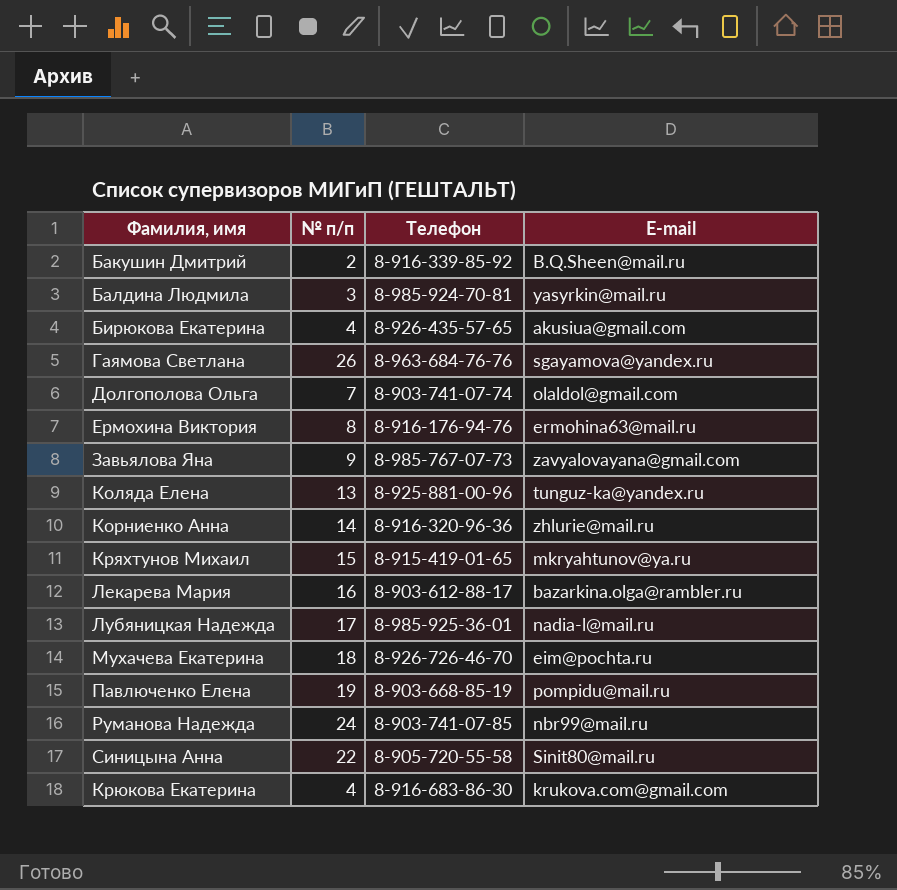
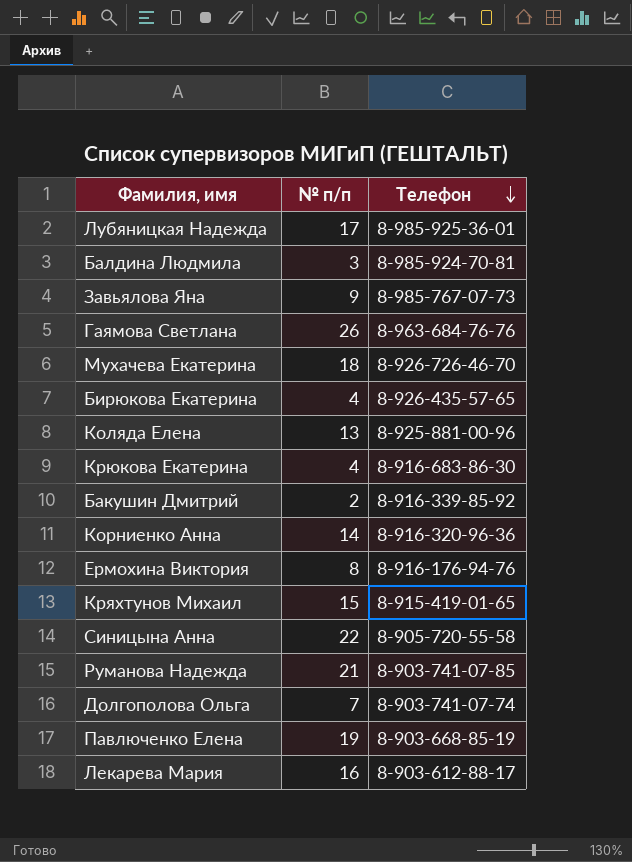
row order: none -> Телефон descending
column E-mail | position: 4 -> none
Руманова Надежда | № п/п: 24 -> 21

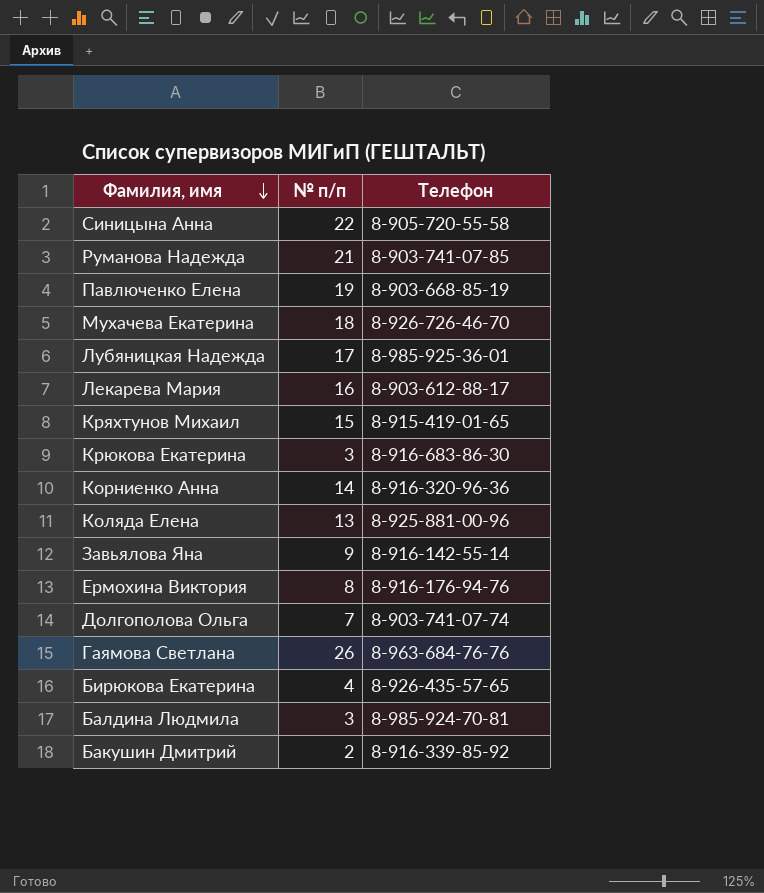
row order: Телефон descending -> Фамилия, имя descending
Крюкова Екатерина | № п/п: 4 -> 3
Завьялова Яна | Телефон: 8-985-767-07-73 -> 8-916-142-55-14

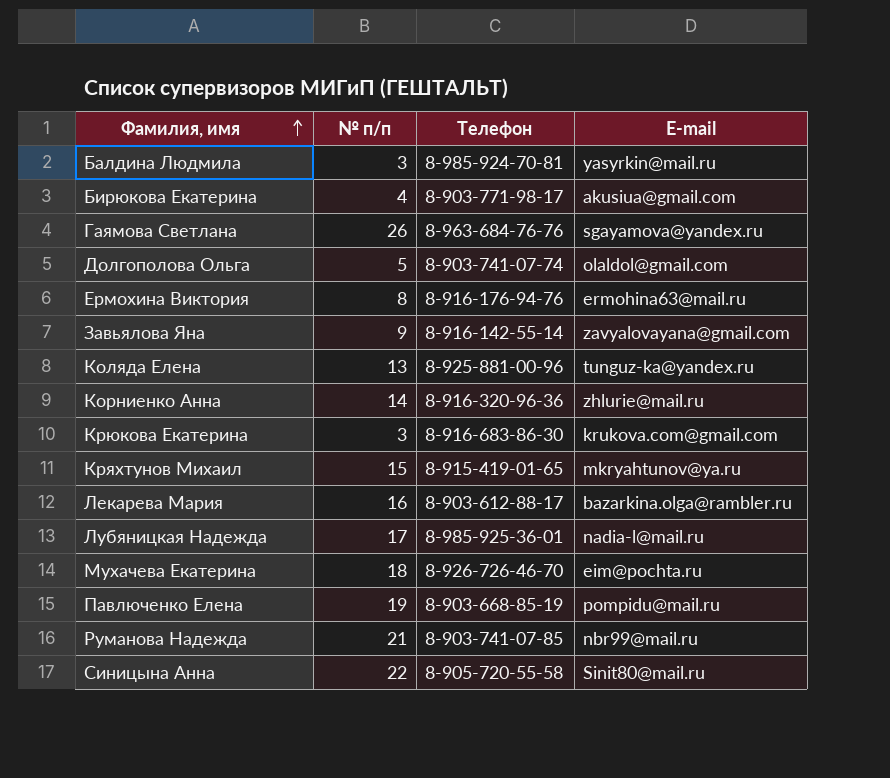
row order: Фамилия, имя descending -> Фамилия, имя ascending
column E-mail | position: none -> 4
row Бакушин Дмитрий: 2 | 8-916-339-85-92 -> none
Бирюкова Екатерина | Телефон: 8-926-435-57-65 -> 8-903-771-98-17
Долгополова Ольга | № п/п: 7 -> 5

